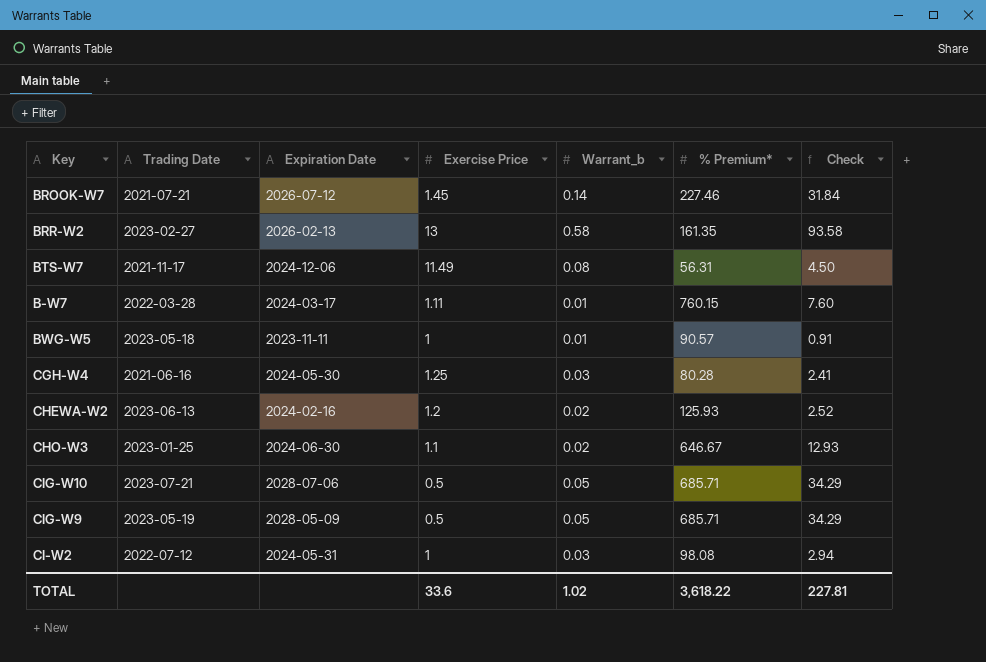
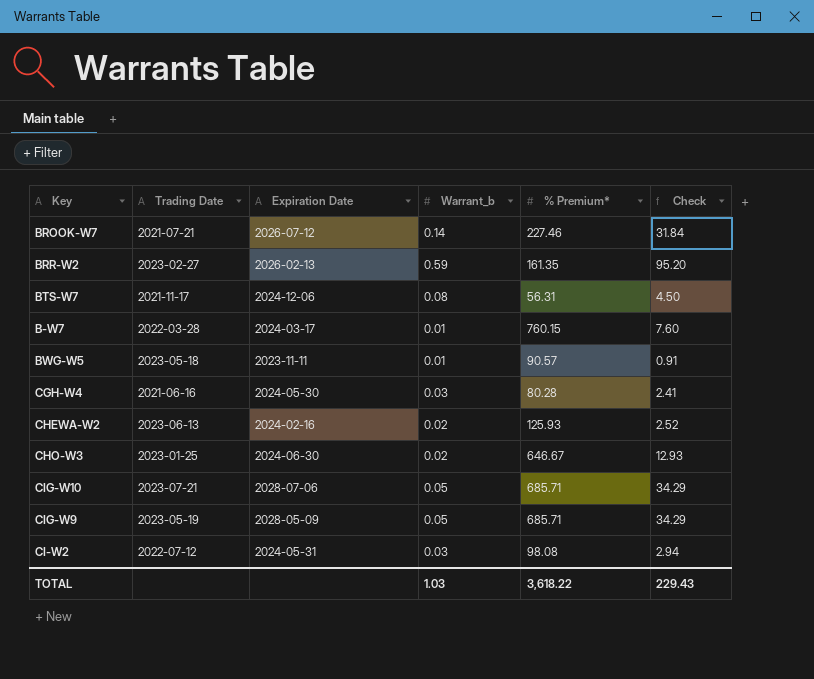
column Exercise Price | position: 4 -> none
BRR-W2 | Warrant_b: 0.58 -> 0.59
BRR-W2 | Check: 93.58 -> 95.20
TOTAL | Warrant_b: 1.02 -> 1.03
TOTAL | Check: 227.81 -> 229.43

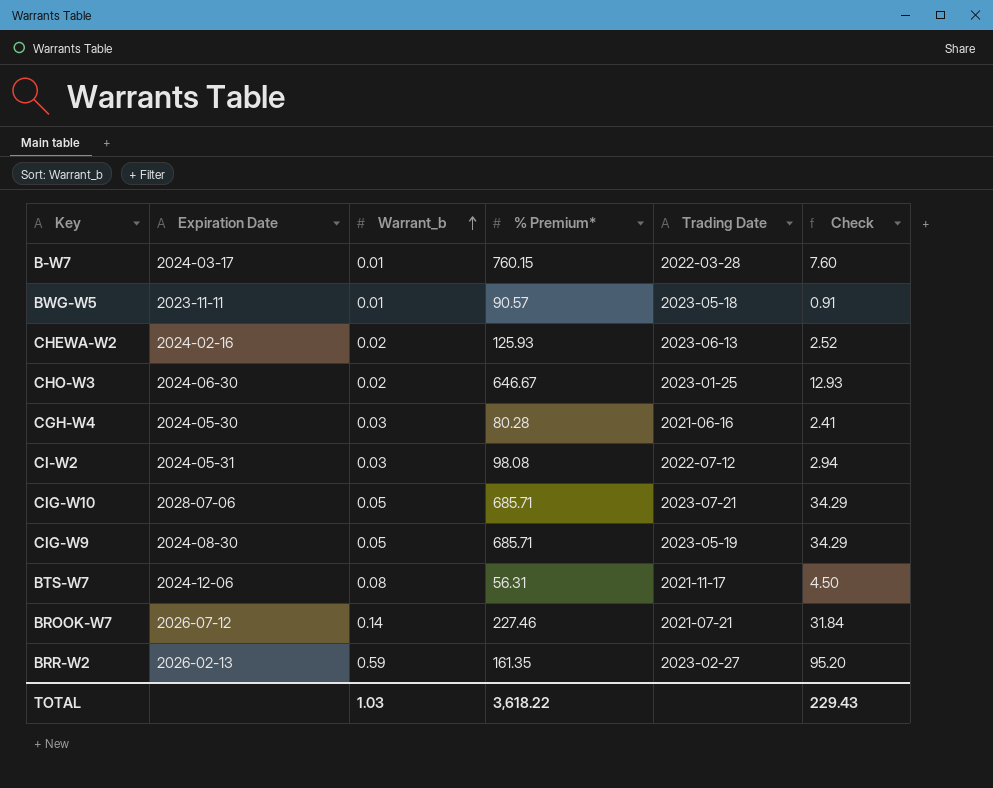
row order: none -> Warrant_b ascending
column Trading Date | position: 2 -> 5
CIG-W9 | Expiration Date: 2028-05-09 -> 2024-08-30

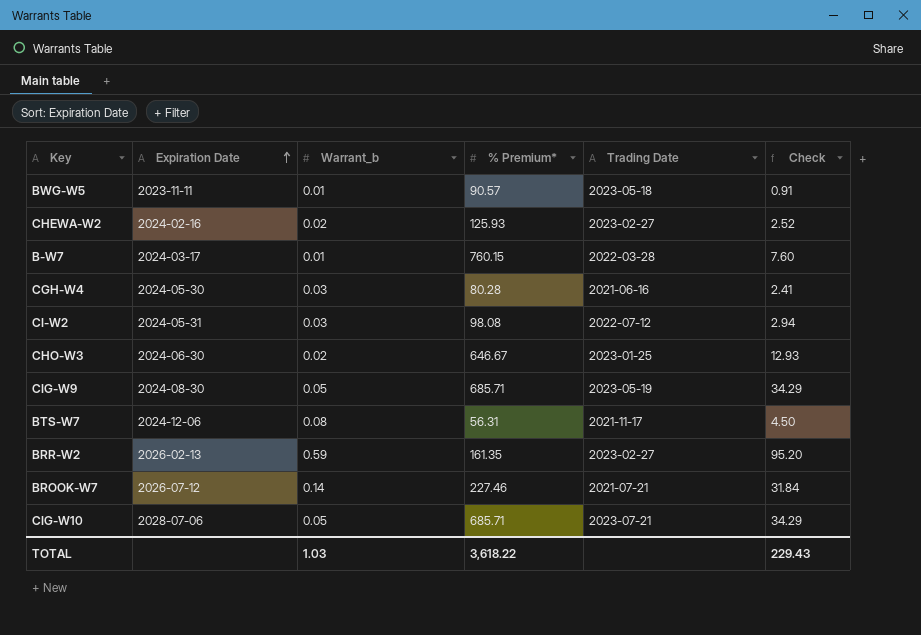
row order: Warrant_b ascending -> Expiration Date ascending
CHEWA-W2 | Trading Date: 2023-06-13 -> 2023-02-27

